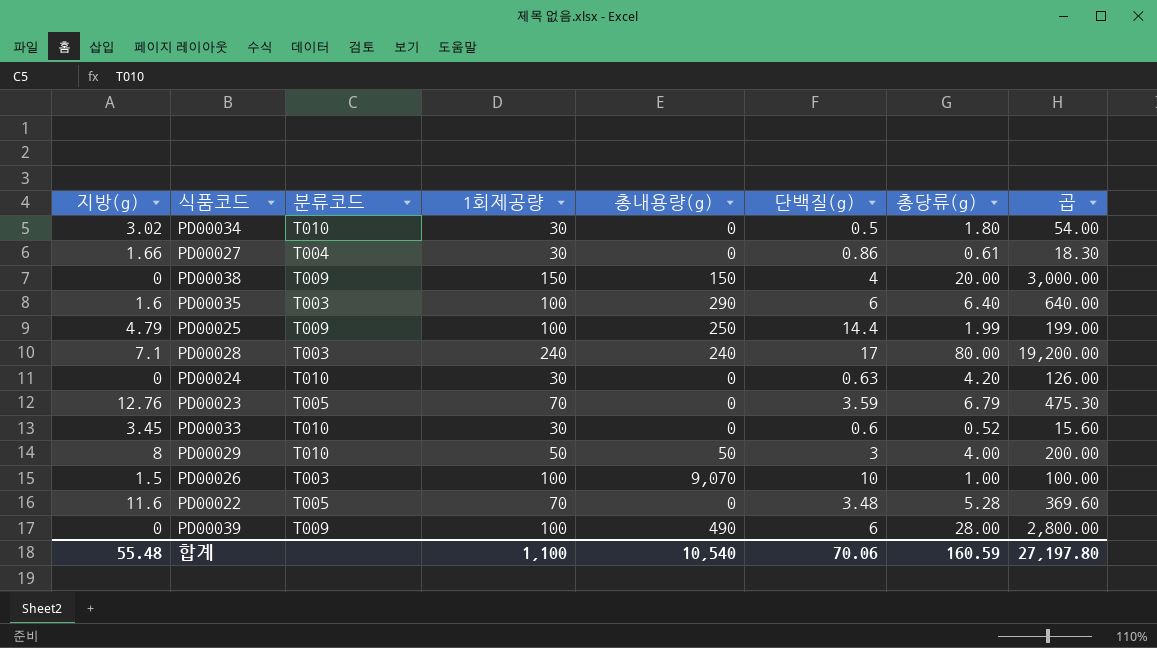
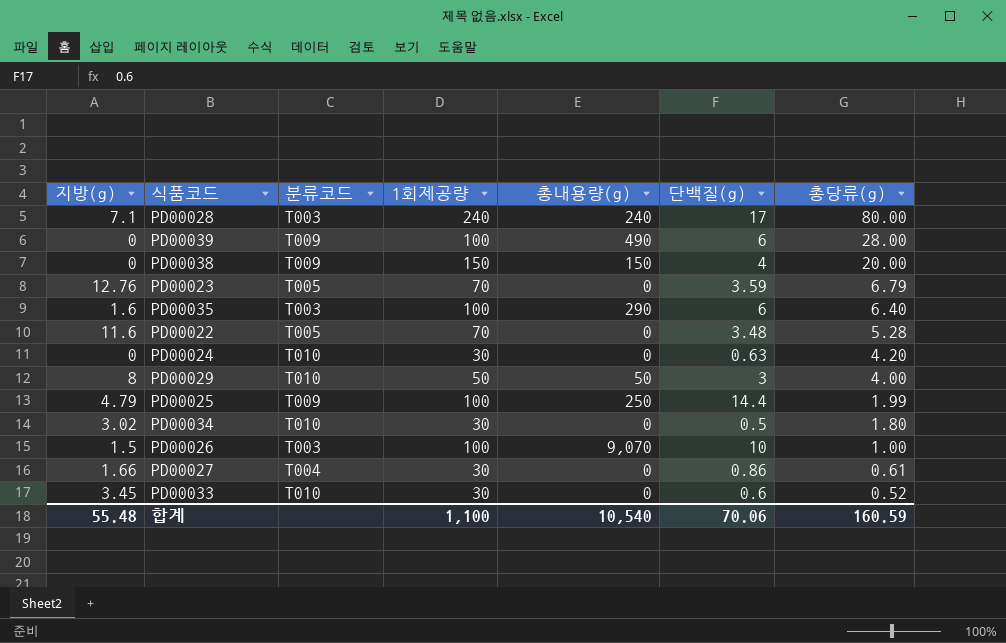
row order: none -> 총당류(g) descending
column 곱 | formula: [1회제공량] * [총당류(g)] -> none

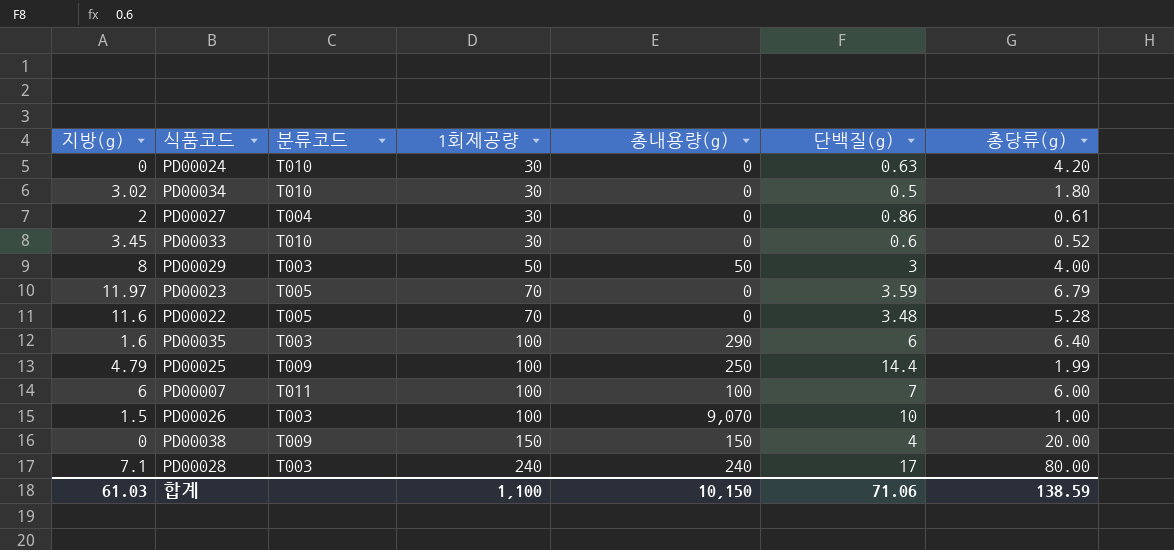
row order: 총당류(g) descending -> 1회제공량 ascending
row PD00039: 0 | T009 | 100 | 490 | 6 | 28.00 -> none
PD00027 | 지방(g): 1.66 -> 2
PD00029 | 분류코드: T010 -> T003
PD00023 | 지방(g): 12.76 -> 11.97
row PD00007: none -> 6 | T011 | 100 | 100 | 7 | 6.00
합계 | 지방(g): 55.48 -> 61.03
합계 | 총내용량(g): 10,540 -> 10,150
합계 | 단백질(g): 70.06 -> 71.06
합계 | 총당류(g): 160.59 -> 138.59

